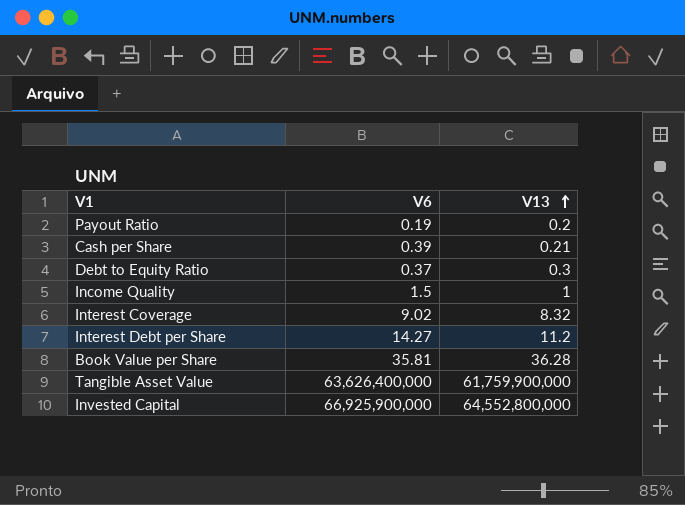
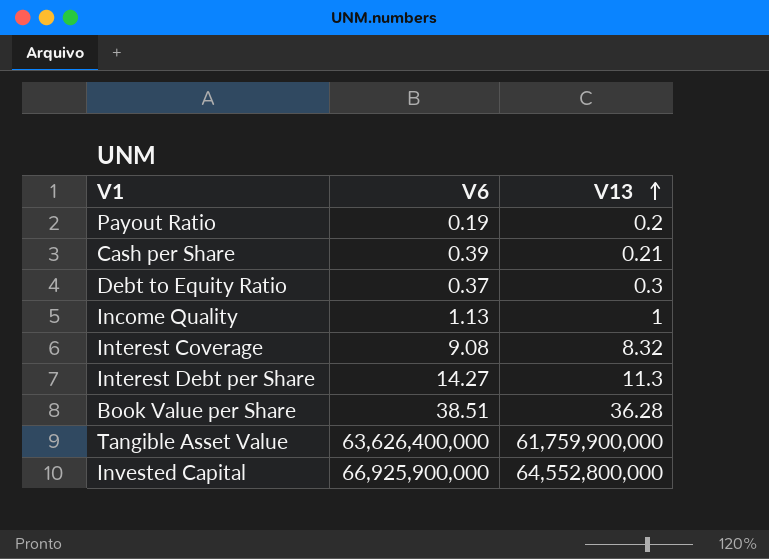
Income Quality | V6: 1.5 -> 1.13
Interest Coverage | V6: 9.02 -> 9.08
Interest Debt per Share | V13: 11.2 -> 11.3
Book Value per Share | V6: 35.81 -> 38.51

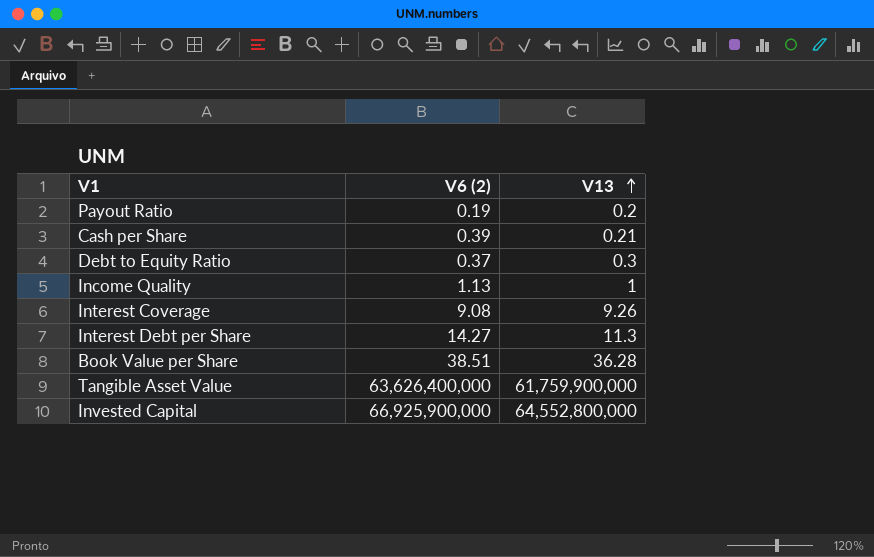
column name: V6 -> V6 (2)
Interest Coverage | V13: 8.32 -> 9.26

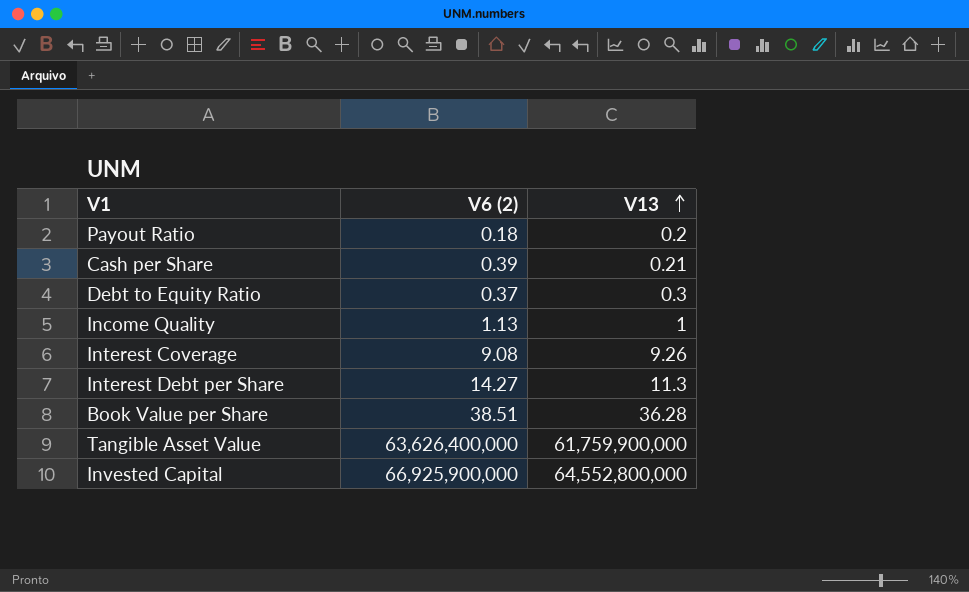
Payout Ratio | V6 (2): 0.19 -> 0.18

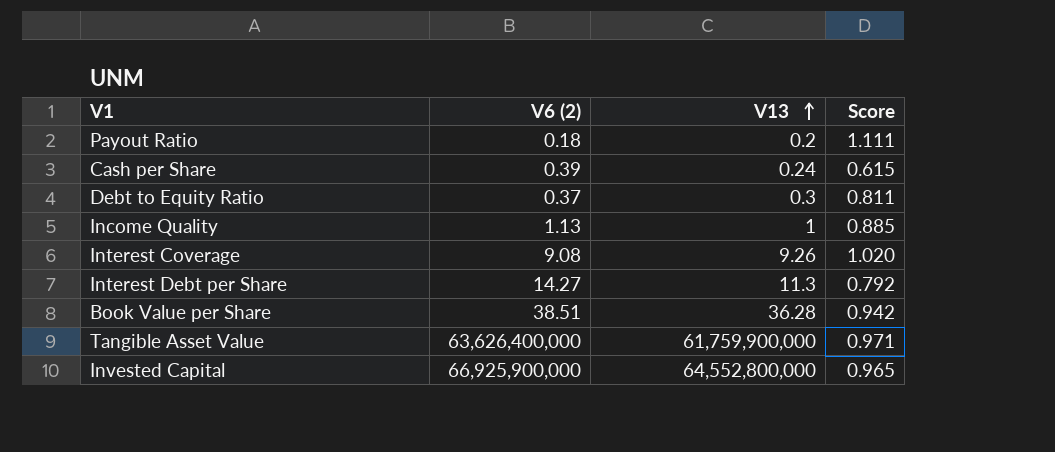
column Score | formula: none -> [V13] / [V6 (2)]
Cash per Share | V13: 0.21 -> 0.24

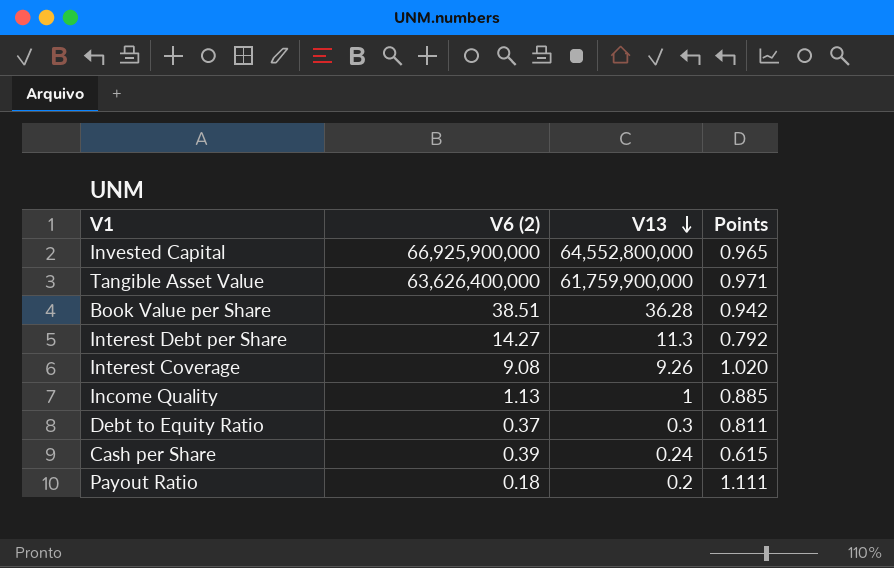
row order: V13 ascending -> V13 descending
column name: Score -> Points

